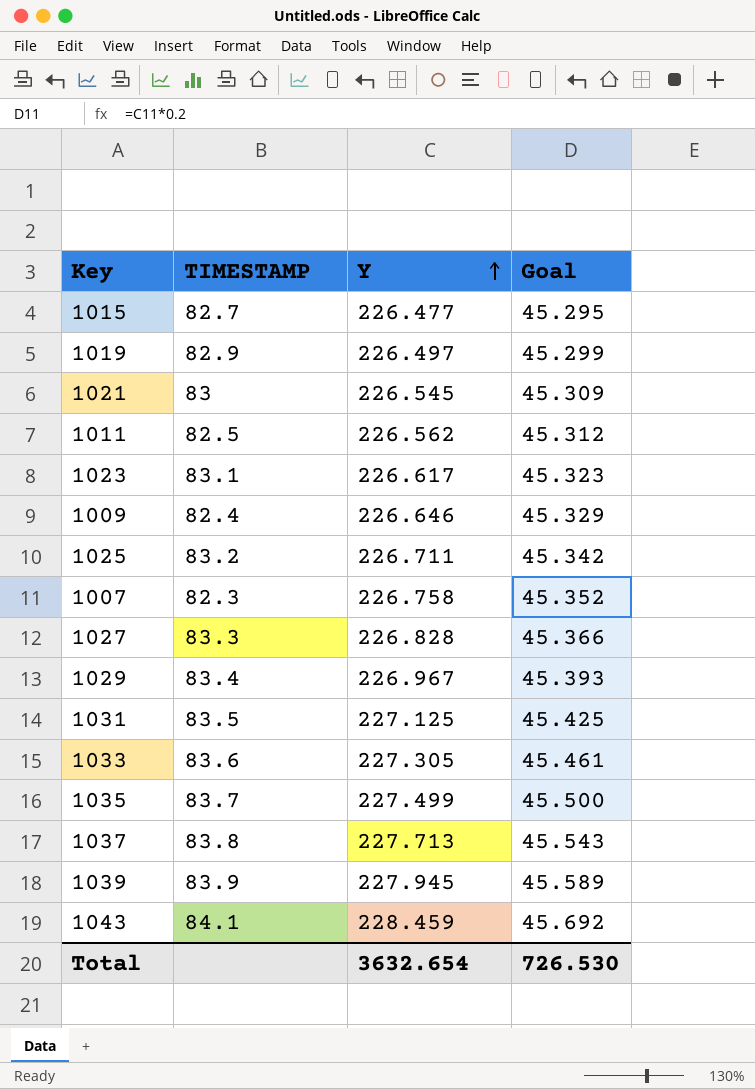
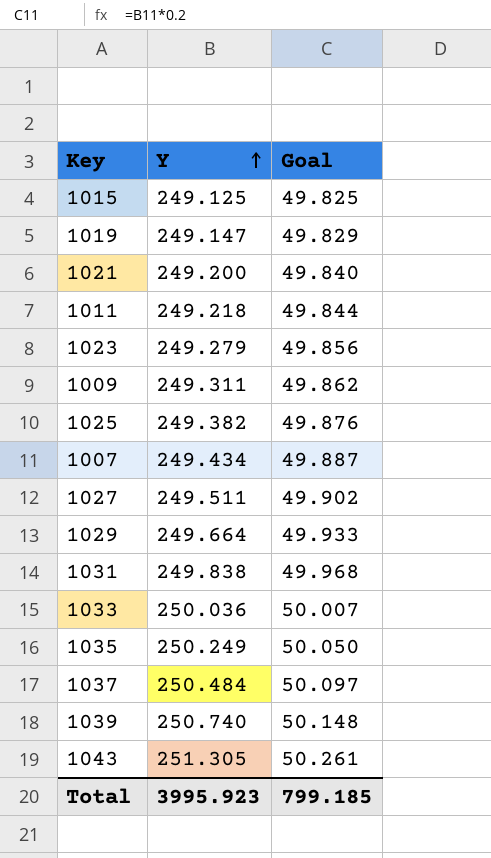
column TIMESTAMP | position: 2 -> none
1015 | Y: 226.477 -> 249.125
1015 | Goal: 45.295 -> 49.825
1019 | Y: 226.497 -> 249.147
1019 | Goal: 45.299 -> 49.829
1021 | Y: 226.545 -> 249.200
1021 | Goal: 45.309 -> 49.840
1011 | Y: 226.562 -> 249.218
1011 | Goal: 45.312 -> 49.844
1023 | Y: 226.617 -> 249.279
1023 | Goal: 45.323 -> 49.856
1009 | Y: 226.646 -> 249.311
1009 | Goal: 45.329 -> 49.862
1025 | Y: 226.711 -> 249.382
1025 | Goal: 45.342 -> 49.876
1007 | Y: 226.758 -> 249.434
1007 | Goal: 45.352 -> 49.887
1027 | Y: 226.828 -> 249.511
1027 | Goal: 45.366 -> 49.902
1029 | Y: 226.967 -> 249.664
1029 | Goal: 45.393 -> 49.933
1031 | Y: 227.125 -> 249.838
1031 | Goal: 45.425 -> 49.968
1033 | Y: 227.305 -> 250.036
1033 | Goal: 45.461 -> 50.007
1035 | Y: 227.499 -> 250.249
1035 | Goal: 45.500 -> 50.050
1037 | Y: 227.713 -> 250.484
1037 | Goal: 45.543 -> 50.097
1039 | Y: 227.945 -> 250.740
1039 | Goal: 45.589 -> 50.148
1043 | Y: 228.459 -> 251.305
1043 | Goal: 45.692 -> 50.261
Total | Y: 3632.654 -> 3995.923
Total | Goal: 726.530 -> 799.185

